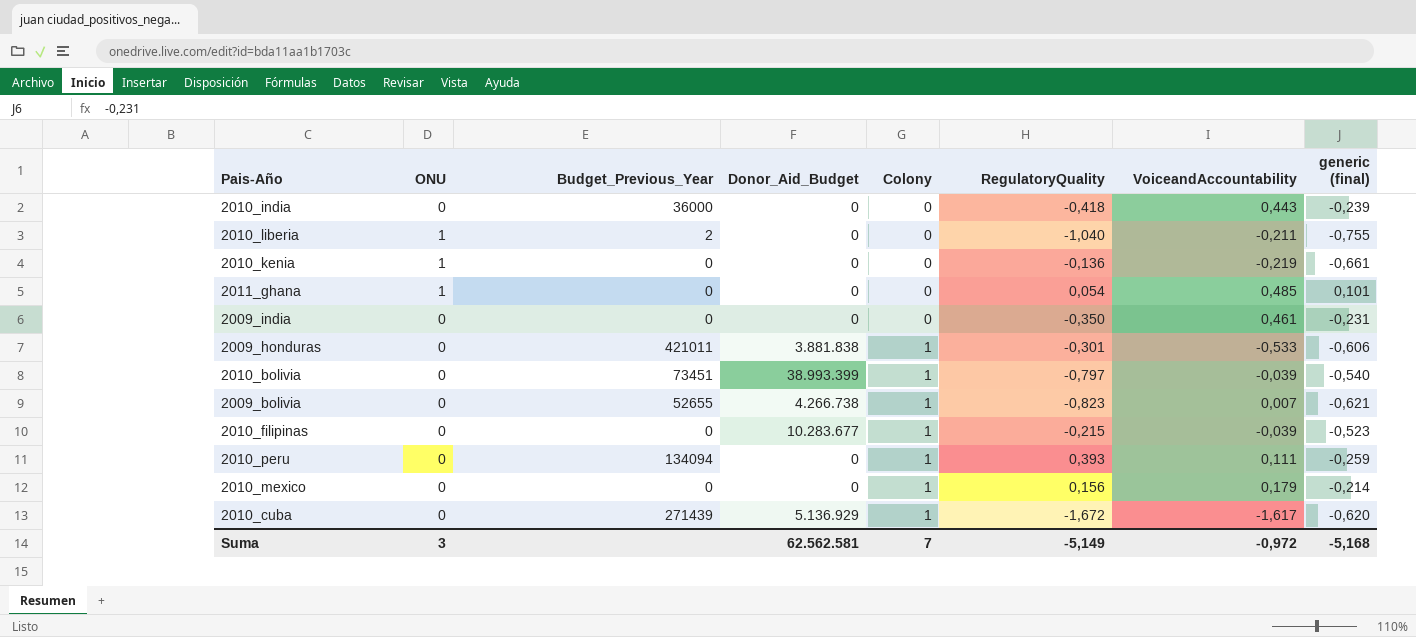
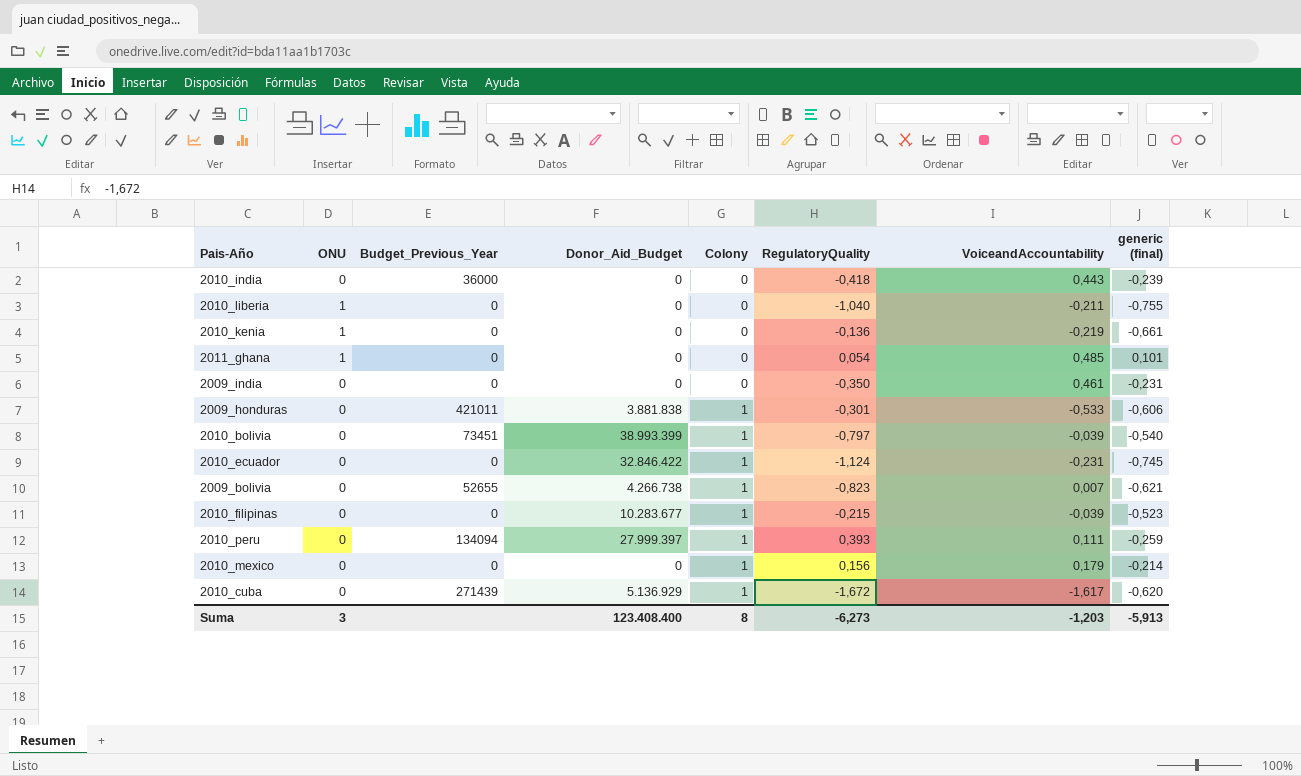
2010_liberia | Budget_Previous_Year: 2 -> 0
row 2010_ecuador: none -> 0 | 0 | 32.846.422 | 1 | -1,124 | -0,231 | -0,745
2010_peru | Donor_Aid_Budget: 0 -> 27.999.397
Suma | Donor_Aid_Budget: 62.562.581 -> 123.408.400
Suma | Colony: 7 -> 8
Suma | RegulatoryQuality: -5,149 -> -6,273
Suma | VoiceandAccountability: -0,972 -> -1,203
Suma | generic (final): -5,168 -> -5,913

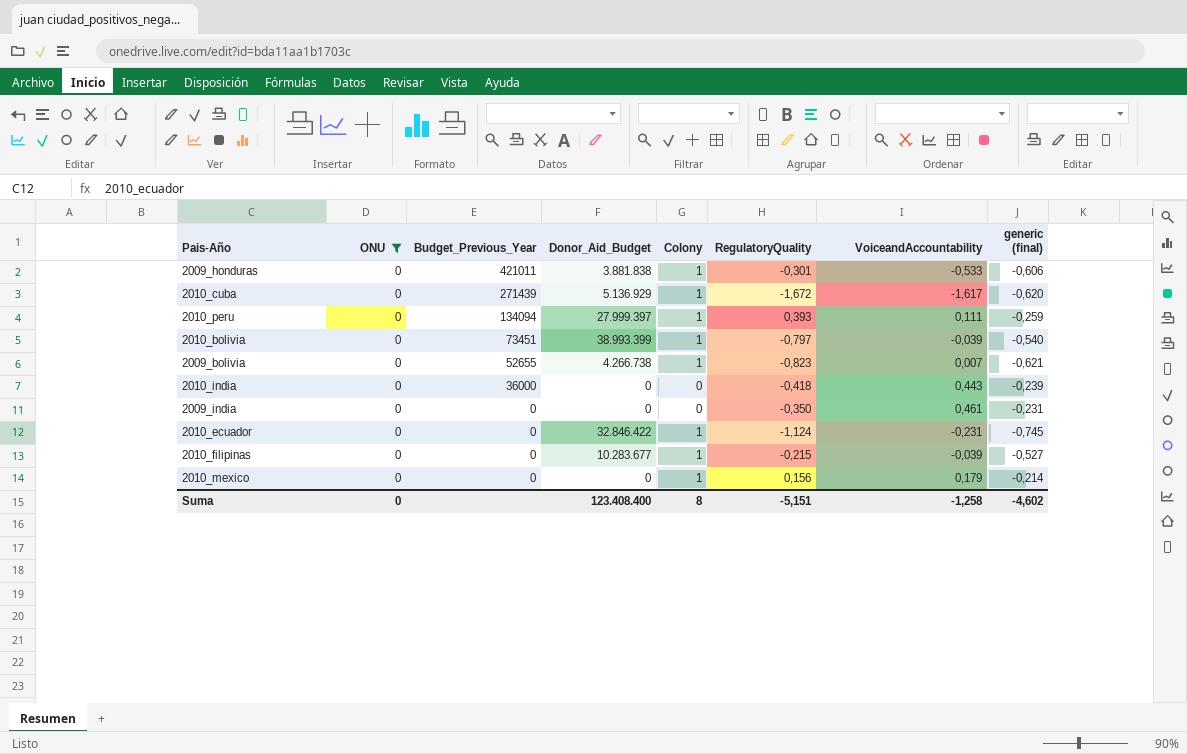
filter: none -> ONU = 0
row order: Colony ascending -> Budget_Previous_Year descending
2010_filipinas | generic (final): -0,523 -> -0,527
Suma | ONU: 3 -> 0
Suma | RegulatoryQuality: -6,273 -> -5,151
Suma | VoiceandAccountability: -1,203 -> -1,258
Suma | generic (final): -5,913 -> -4,602

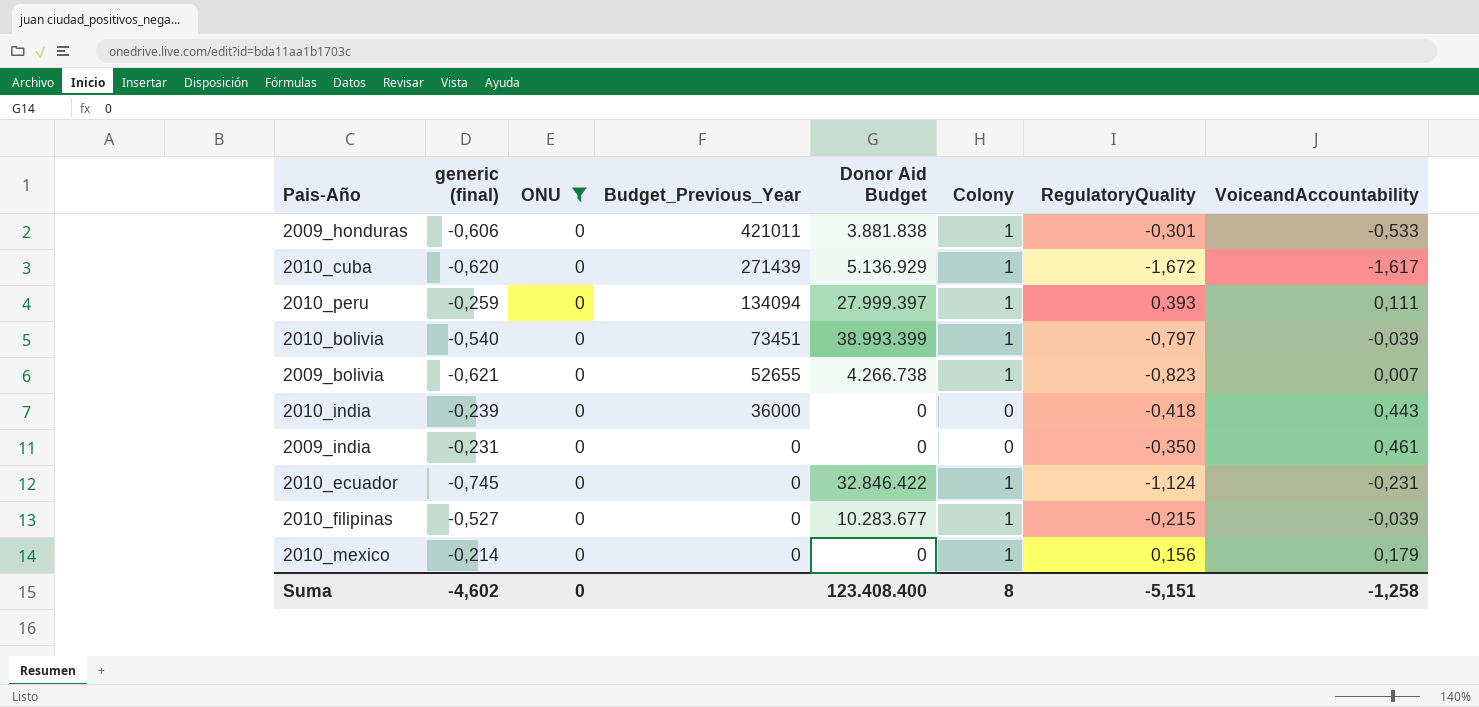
column generic (final) | position: 8 -> 2
column name: Donor_Aid_Budget -> Donor Aid Budget

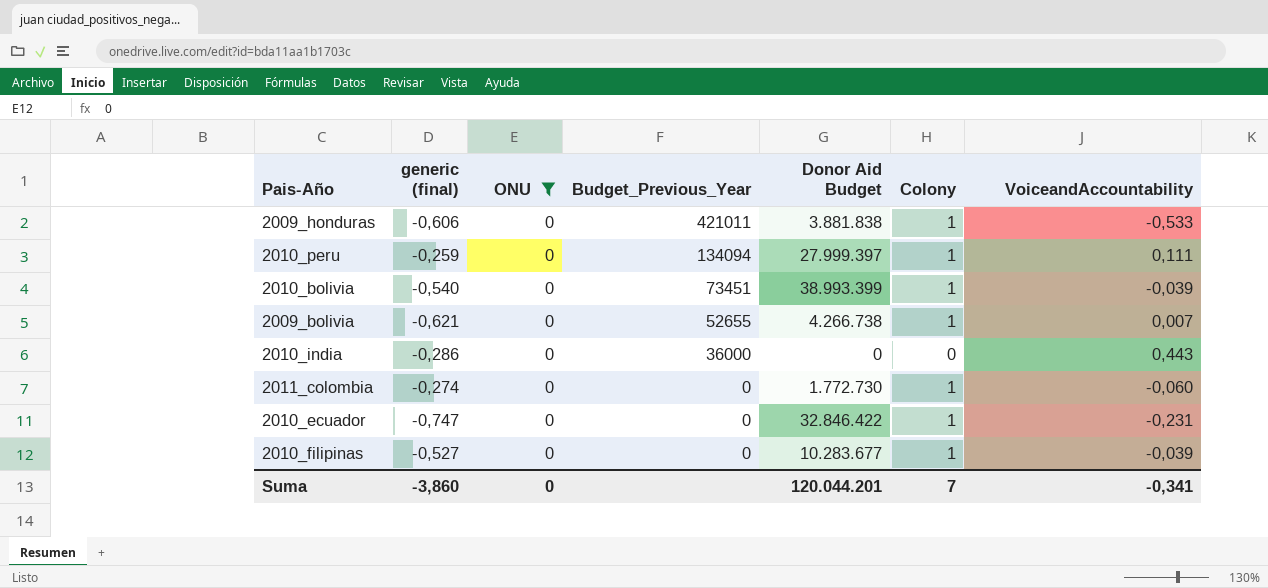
column RegulatoryQuality | position: 7 -> none
row 2010_cuba: -0,620 | 0 | 271439 | 5.136.929 | 1 | -1,672 | -1,617 -> none
row 2009_india: -0,231 | 0 | 0 | 0 | 0 | -0,350 | 0,461 -> none
row 2010_mexico: -0,214 | 0 | 0 | 0 | 1 | 0,156 | 0,179 -> none
2010_india | generic (final): -0,239 -> -0,286
row 2011_colombia: none -> -0,274 | 0 | 0 | 1.772.730 | 1 | -0,060
2010_ecuador | generic (final): -0,745 -> -0,747
Suma | generic (final): -4,602 -> -3,860
Suma | Donor Aid Budget: 123.408.400 -> 120.044.201
Suma | Colony: 8 -> 7
Suma | VoiceandAccountability: -1,258 -> -0,341

